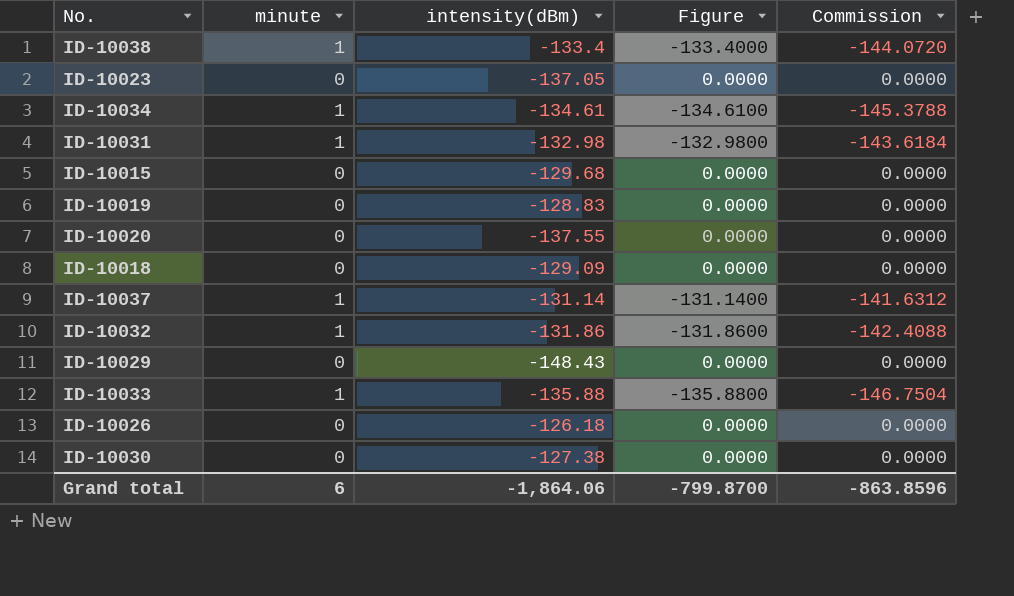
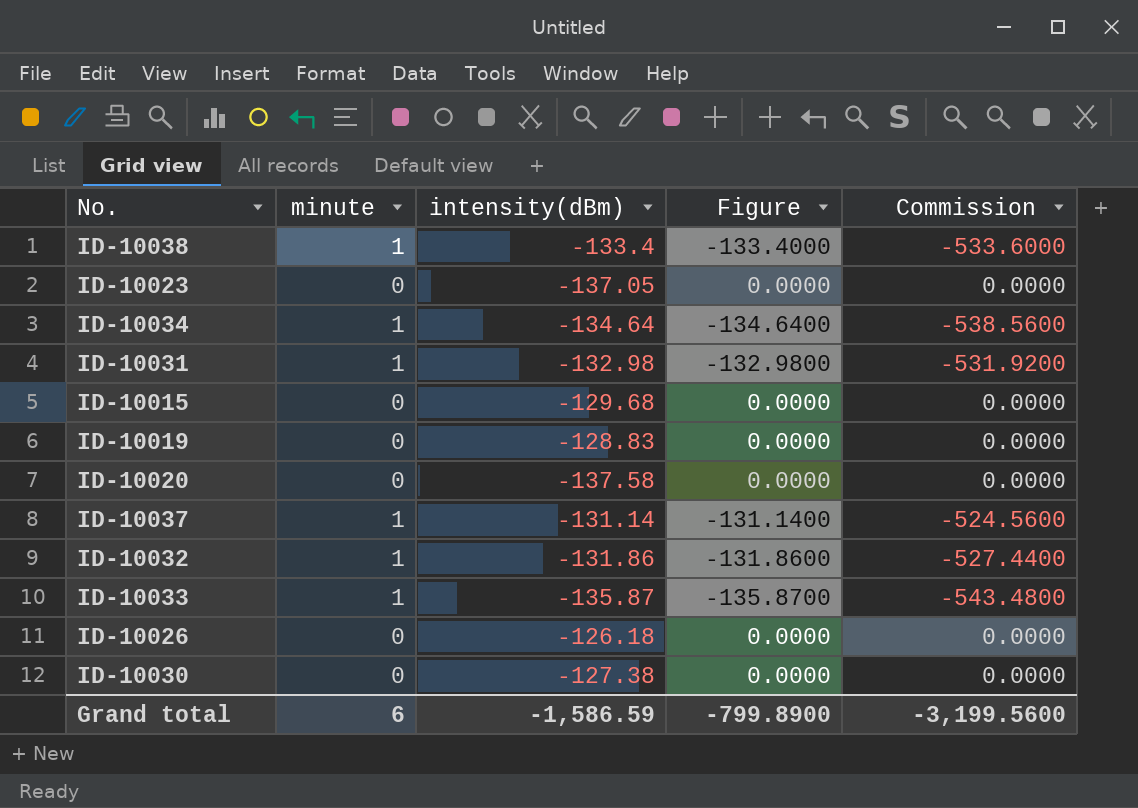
column Commission | formula: [Figure] * 1.08 -> [Figure] * 4
row ID-10018: 0 | -129.09 | 0.0000 | 0.0000 -> none
row ID-10029: 0 | -148.43 | 0.0000 | 0.0000 -> none
ID-10034 | intensity(dBm): -134.61 -> -134.64
ID-10034 | Figure: -134.6100 -> -134.6400
ID-10020 | intensity(dBm): -137.55 -> -137.58
ID-10033 | intensity(dBm): -135.88 -> -135.87
ID-10033 | Figure: -135.8800 -> -135.8700
Grand total | intensity(dBm): -1,864.06 -> -1,586.59
Grand total | Figure: -799.8700 -> -799.8900
Grand total | Commission: -863.8596 -> -3,199.5600

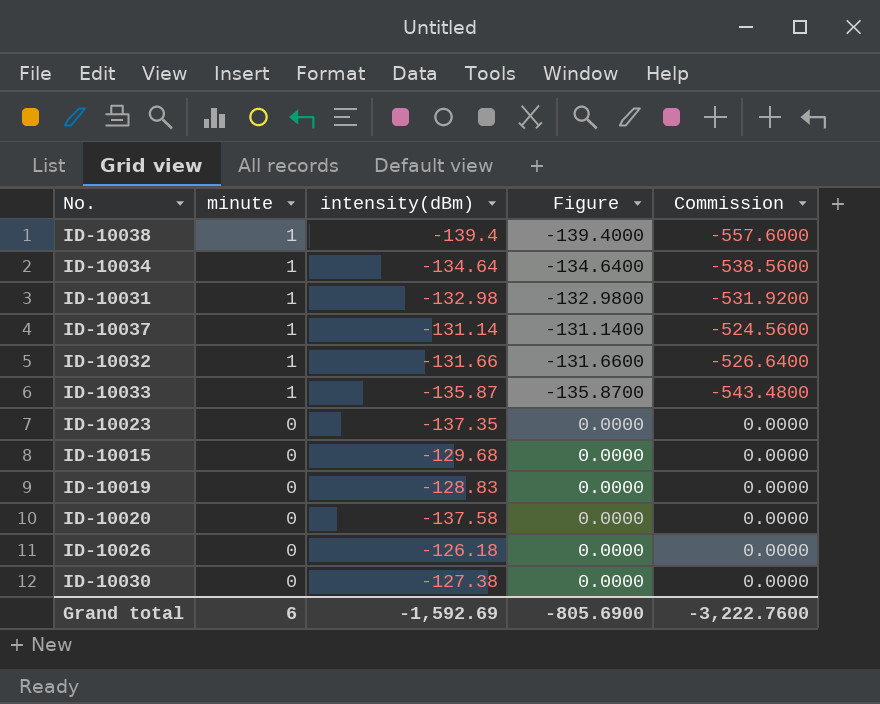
row order: none -> minute descending
ID-10038 | intensity(dBm): -133.4 -> -139.4
ID-10038 | Figure: -133.4000 -> -139.4000
ID-10038 | Commission: -533.6000 -> -557.6000
ID-10032 | intensity(dBm): -131.86 -> -131.66
ID-10032 | Figure: -131.8600 -> -131.6600
ID-10032 | Commission: -527.4400 -> -526.6400
ID-10023 | intensity(dBm): -137.05 -> -137.35
Grand total | intensity(dBm): -1,586.59 -> -1,592.69
Grand total | Figure: -799.8900 -> -805.6900
Grand total | Commission: -3,199.5600 -> -3,222.7600

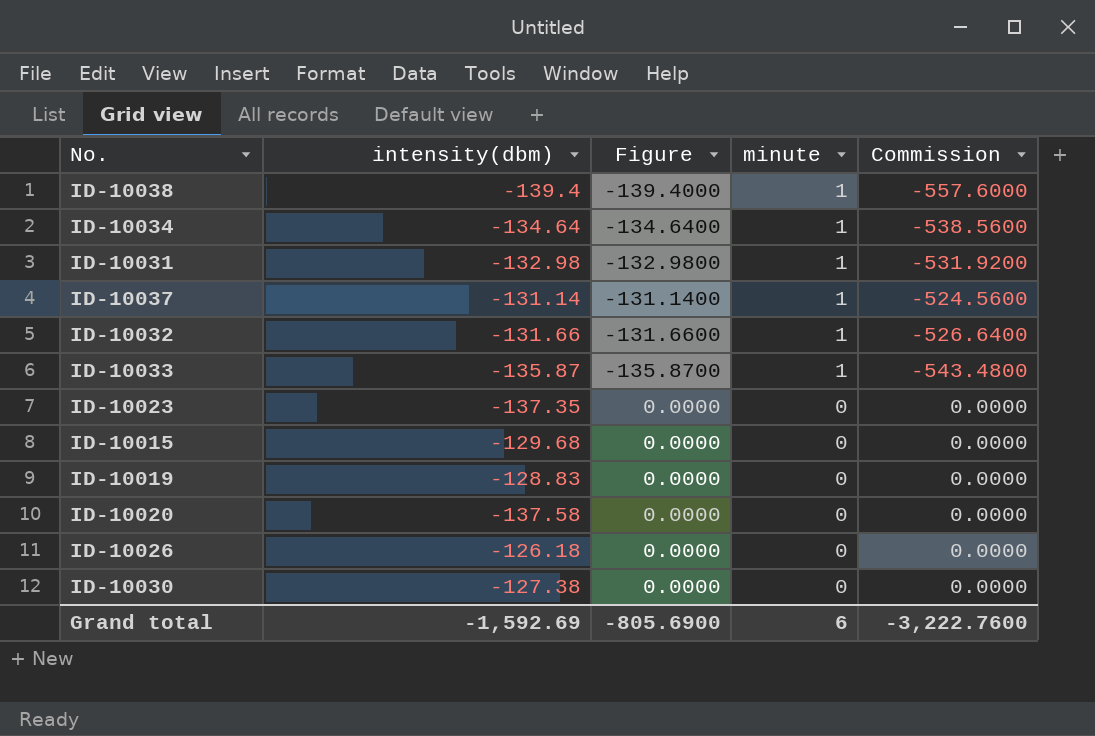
column name: intensity(dBm) -> intensity(dbm)
column minute | position: 2 -> 4

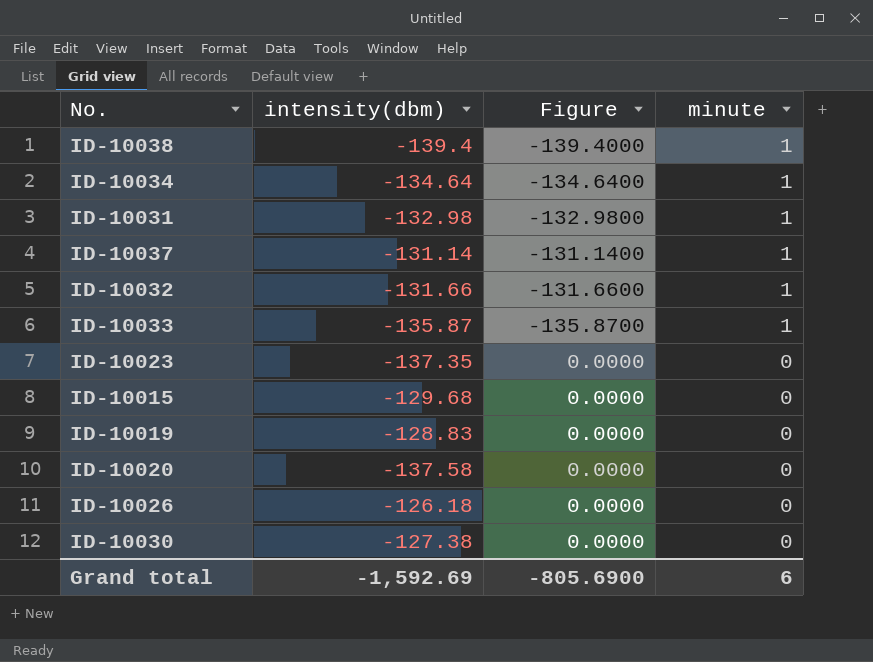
column Commission | formula: [Figure] * 4 -> none

